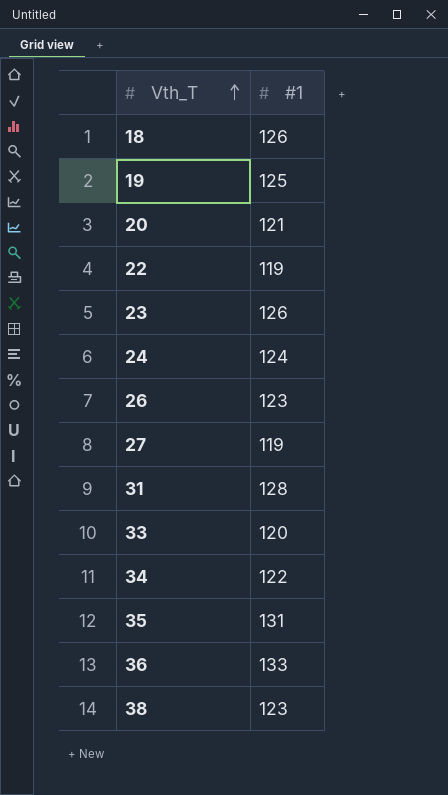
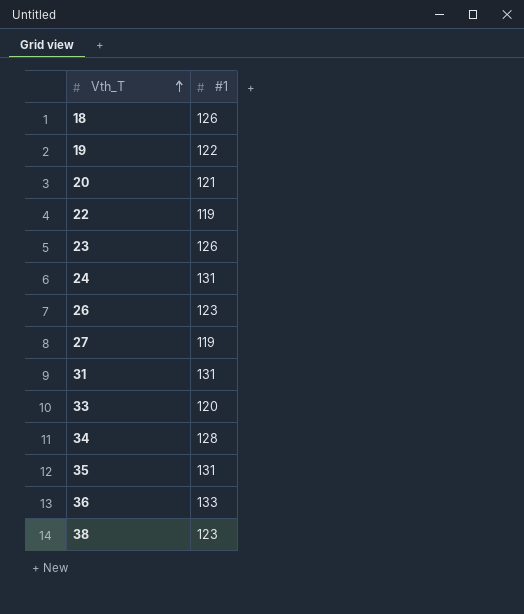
19 | #1: 125 -> 122
24 | #1: 124 -> 131
31 | #1: 128 -> 131
34 | #1: 122 -> 128

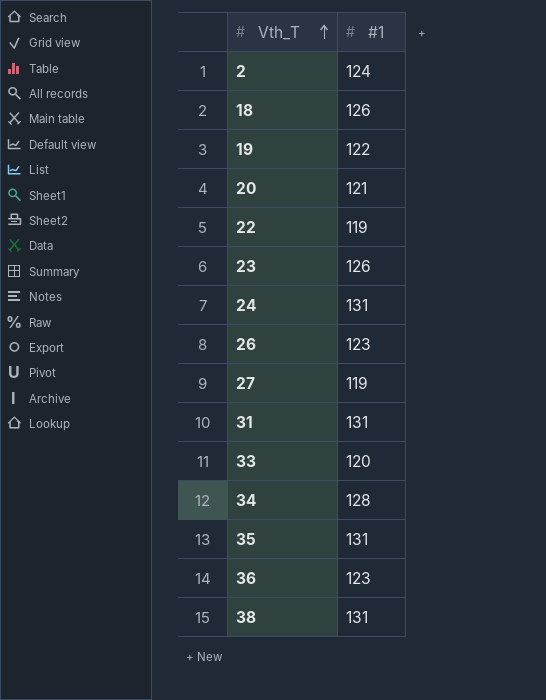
row 2: none -> 124
36 | #1: 133 -> 123
38 | #1: 123 -> 131

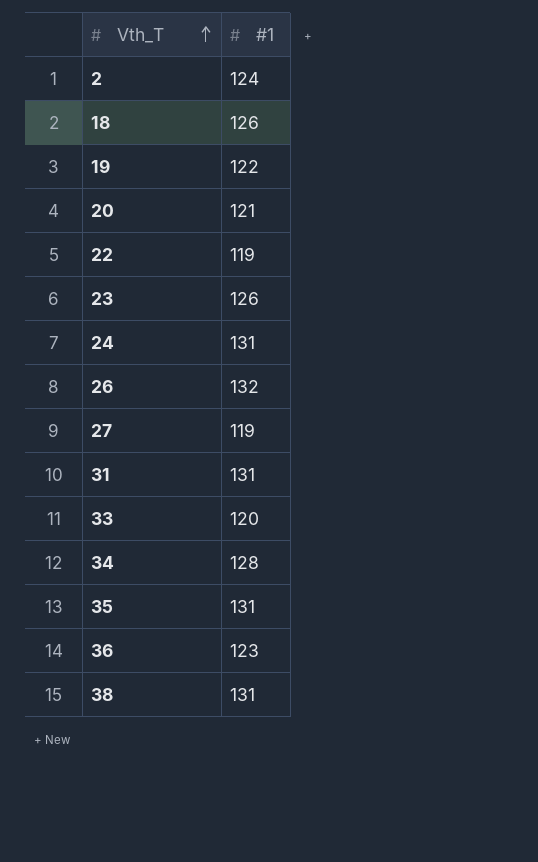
26 | #1: 123 -> 132

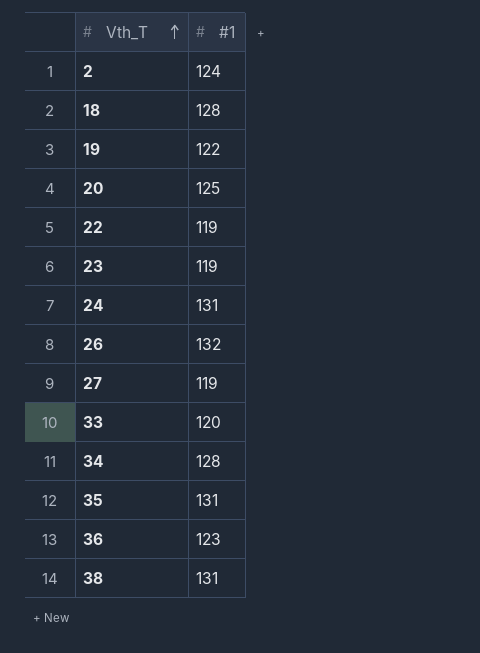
row 31: 131 -> none
18 | #1: 126 -> 128
20 | #1: 121 -> 125
23 | #1: 126 -> 119

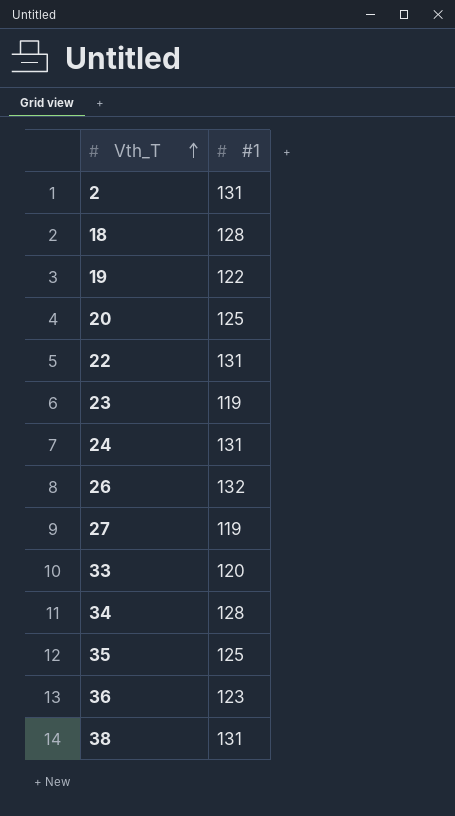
2 | #1: 124 -> 131
22 | #1: 119 -> 131
35 | #1: 131 -> 125

